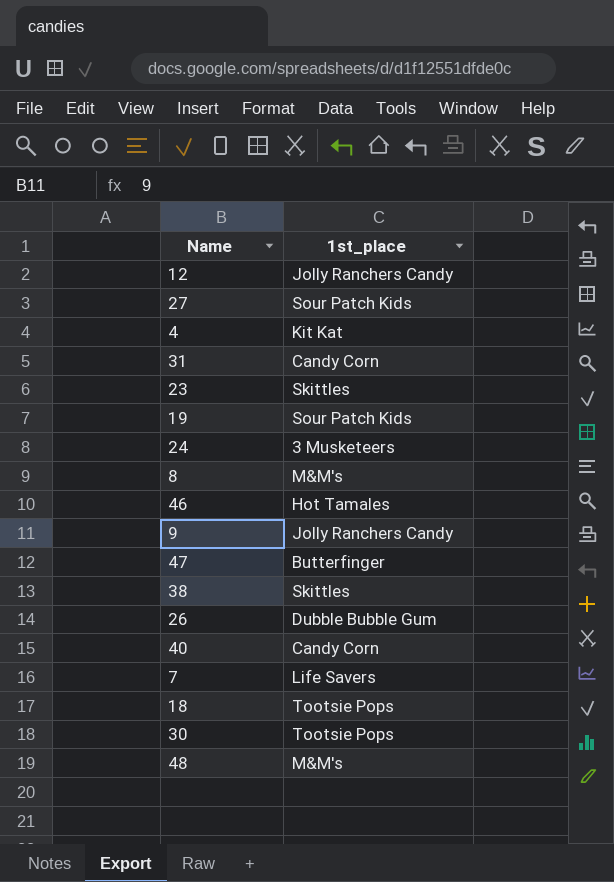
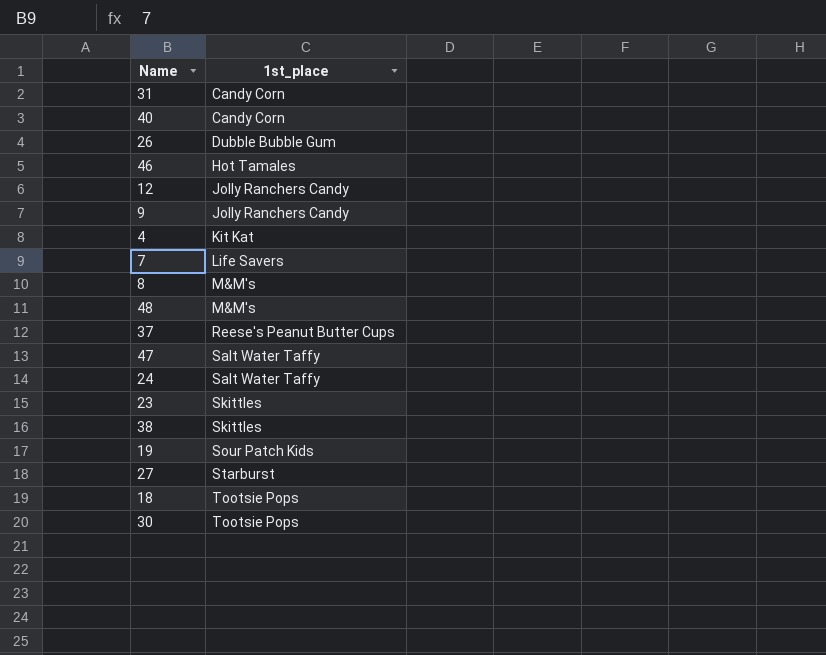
row order: none -> 1st_place ascending
row 37: none -> Reese's Peanut Butter Cups
47 | 1st_place: Butterfinger -> Salt Water Taffy
24 | 1st_place: 3 Musketeers -> Salt Water Taffy
27 | 1st_place: Sour Patch Kids -> Starburst

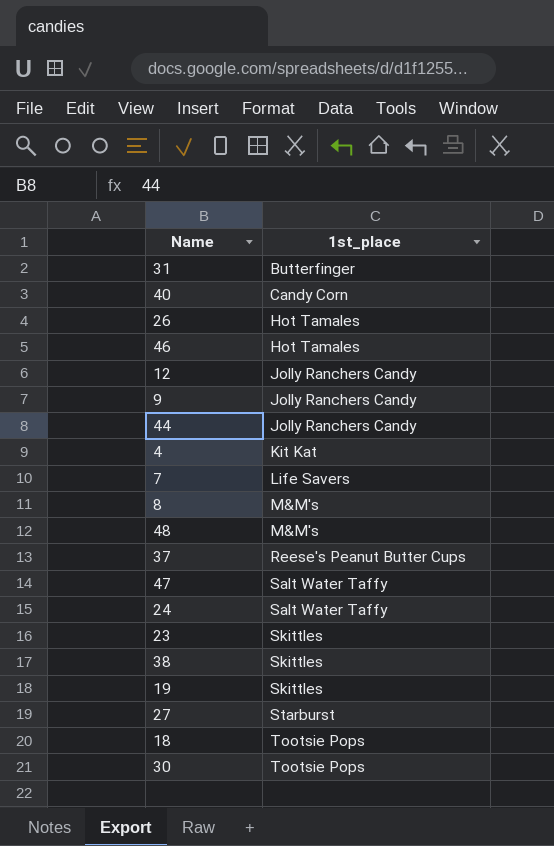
31 | 1st_place: Candy Corn -> Butterfinger
26 | 1st_place: Dubble Bubble Gum -> Hot Tamales
row 44: none -> Jolly Ranchers Candy
19 | 1st_place: Sour Patch Kids -> Skittles

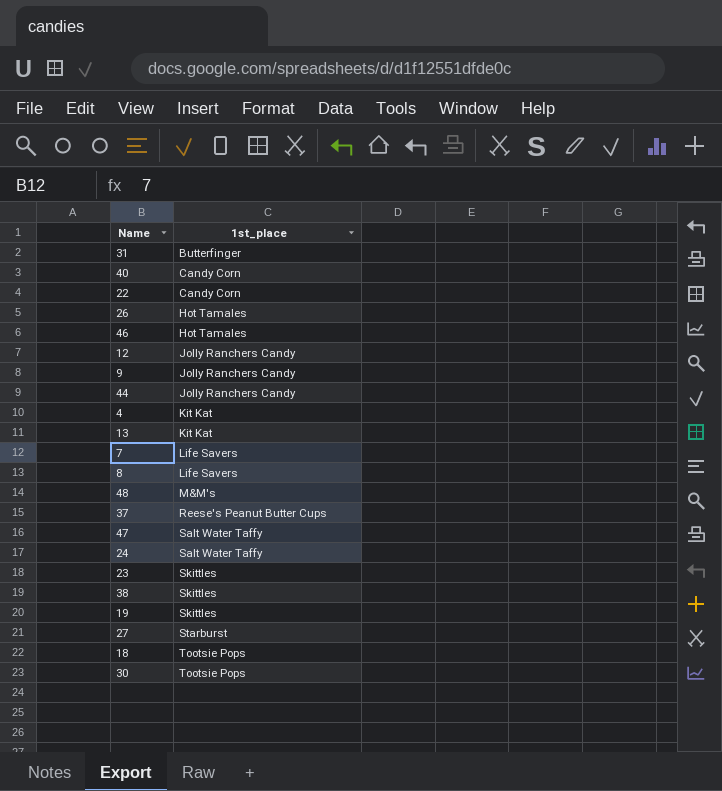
row 22: none -> Candy Corn
row 13: none -> Kit Kat
8 | 1st_place: M&M's -> Life Savers

